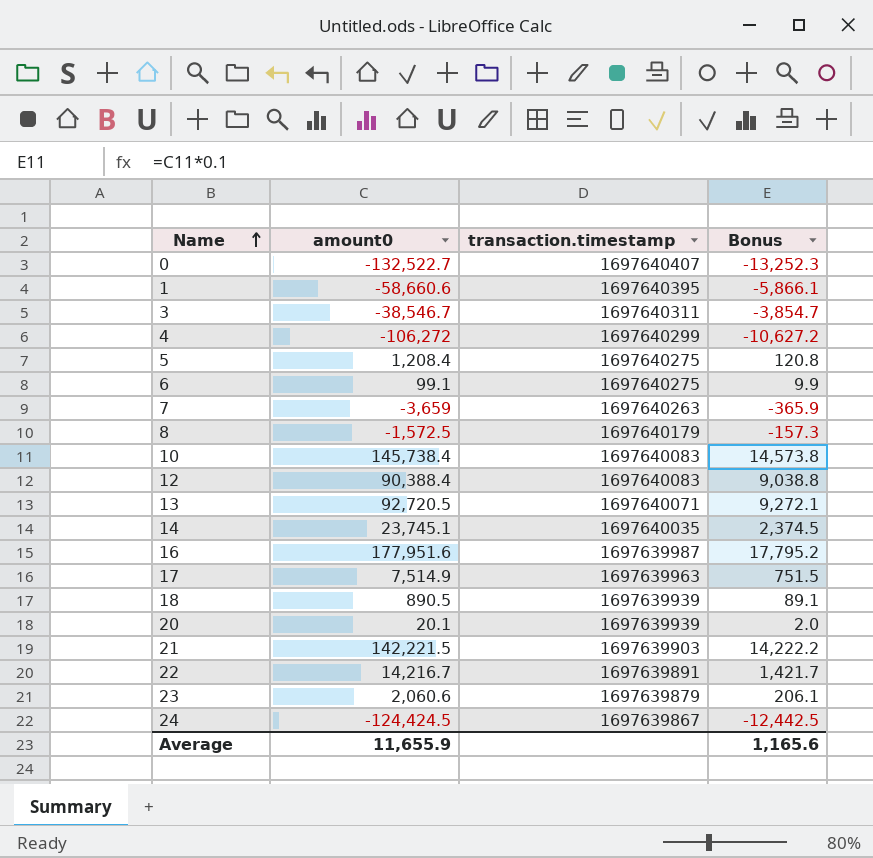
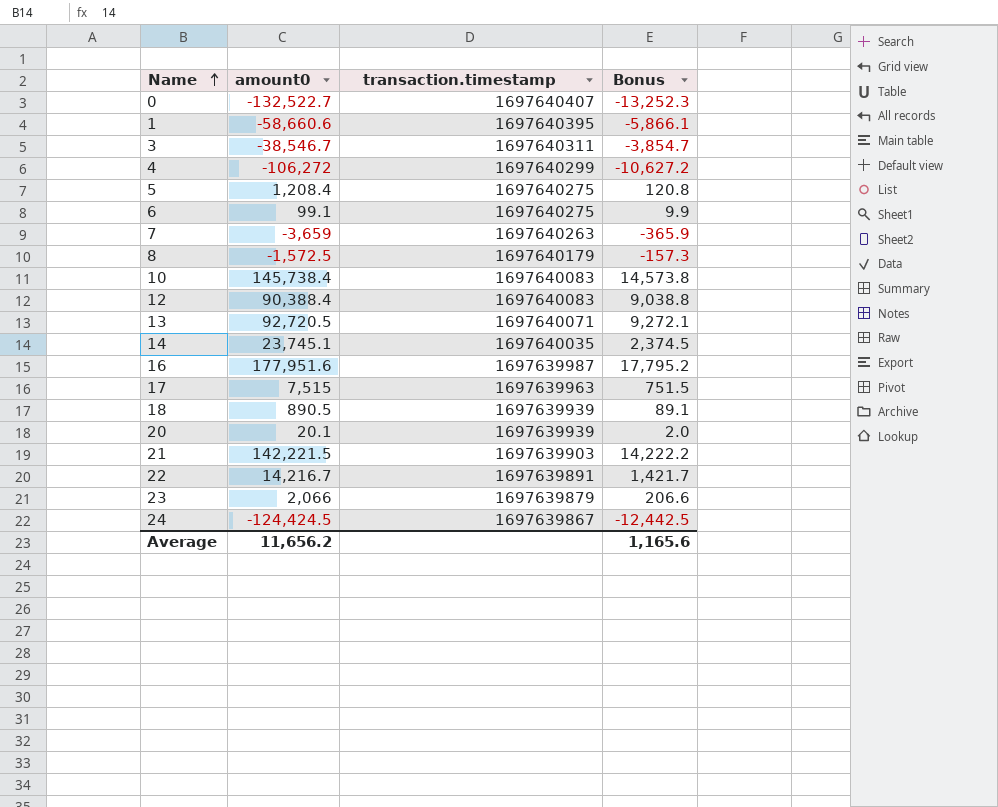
17 | amount0: 7,514.9 -> 7,515
23 | amount0: 2,060.6 -> 2,066
23 | Bonus: 206.1 -> 206.6
Average | amount0: 11,655.9 -> 11,656.2

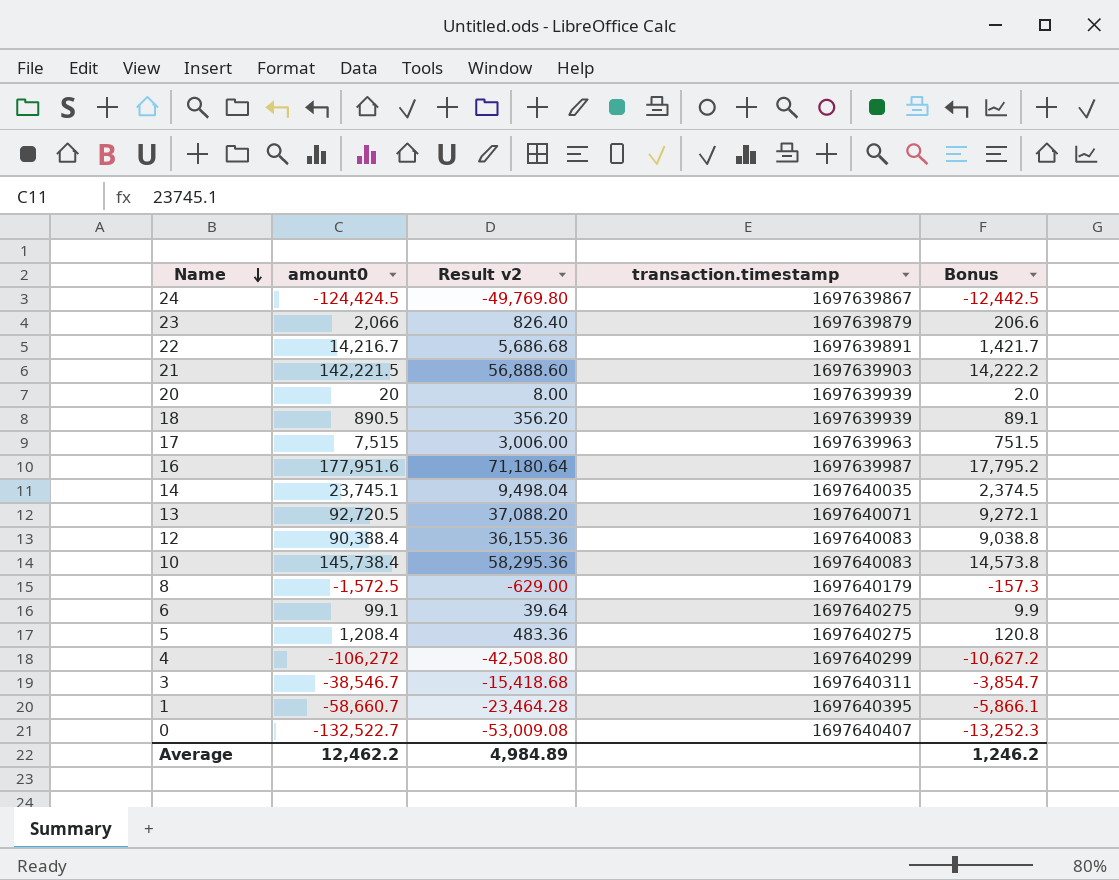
row order: Name ascending -> Name descending
column Result v2 | formula: none -> [amount0] * 0.4
row 7: -3,659 | 1697640263 | -365.9 -> none
20 | amount0: 20.1 -> 20
1 | amount0: -58,660.6 -> -58,660.7
Average | amount0: 11,656.2 -> 12,462.2
Average | Bonus: 1,165.6 -> 1,246.2

